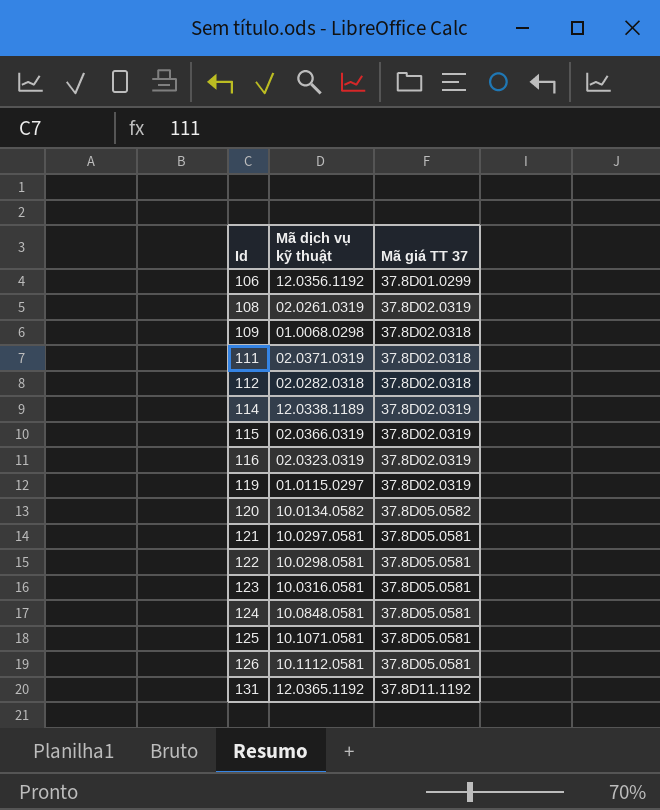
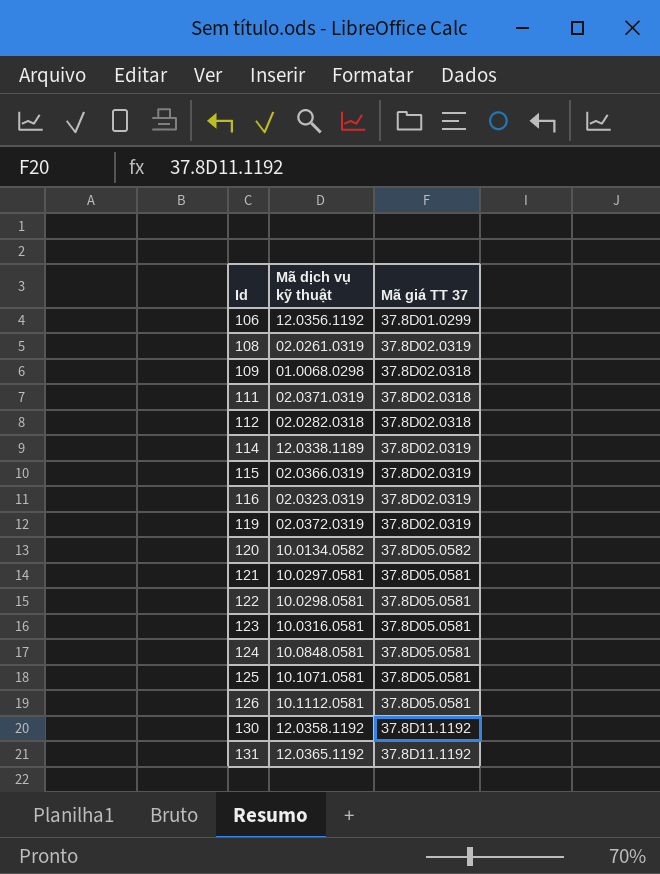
119 | Mã dịch vụ kỹ thuật: 01.0115.0297 -> 02.0372.0319
row 130: none -> 12.0358.1192 | 37.8D11.1192

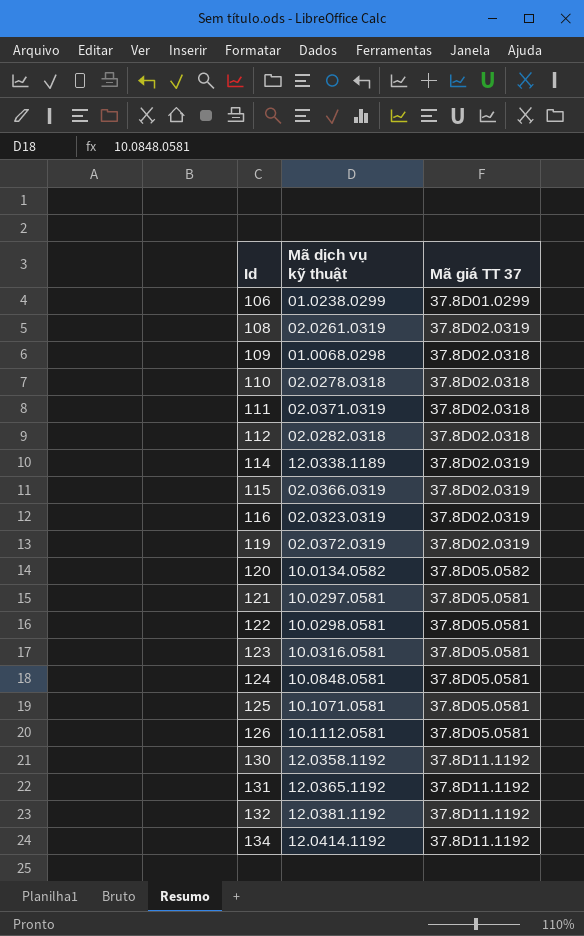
106 | Mã dịch vụ kỹ thuật: 12.0356.1192 -> 01.0238.0299
row 110: none -> 02.0278.0318 | 37.8D02.0318
row 132: none -> 12.0381.1192 | 37.8D11.1192
row 134: none -> 12.0414.1192 | 37.8D11.1192

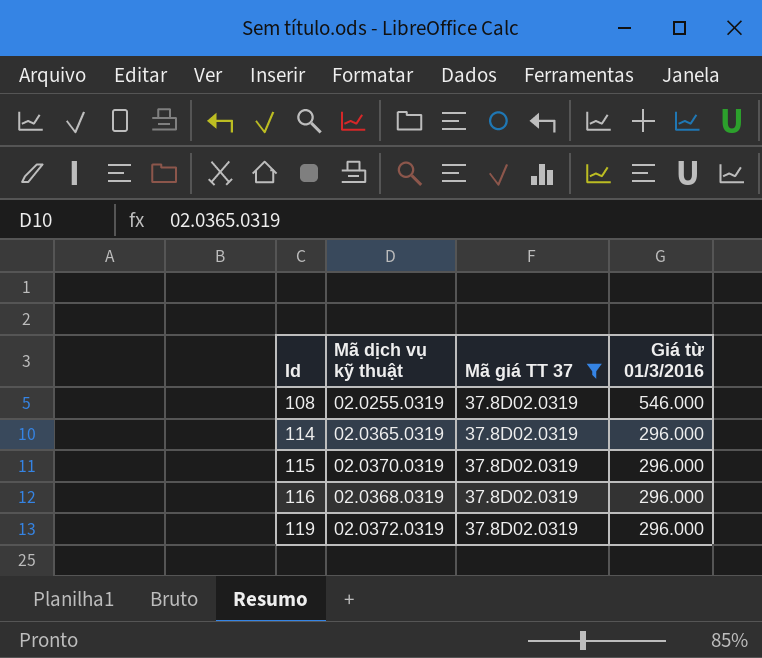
filter: none -> Mã giá TT 37 = 37.8D02.0319
column Giá từ 01/3/2016 | position: none -> 4
108 | Mã dịch vụ kỹ thuật: 02.0261.0319 -> 02.0255.0319
114 | Mã dịch vụ kỹ thuật: 12.0338.1189 -> 02.0365.0319
115 | Mã dịch vụ kỹ thuật: 02.0366.0319 -> 02.0370.0319
116 | Mã dịch vụ kỹ thuật: 02.0323.0319 -> 02.0368.0319

